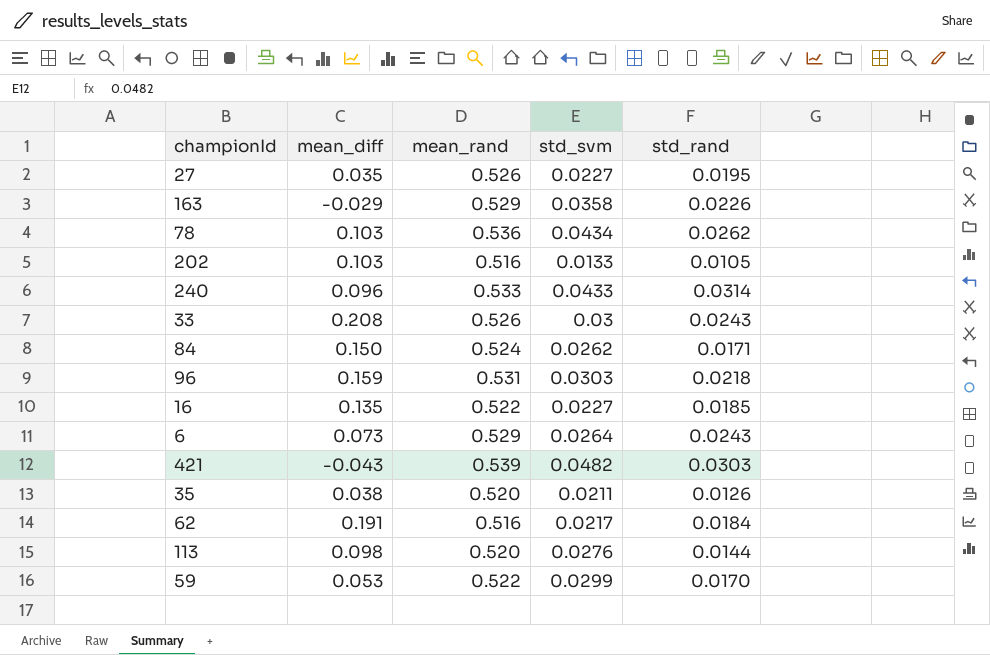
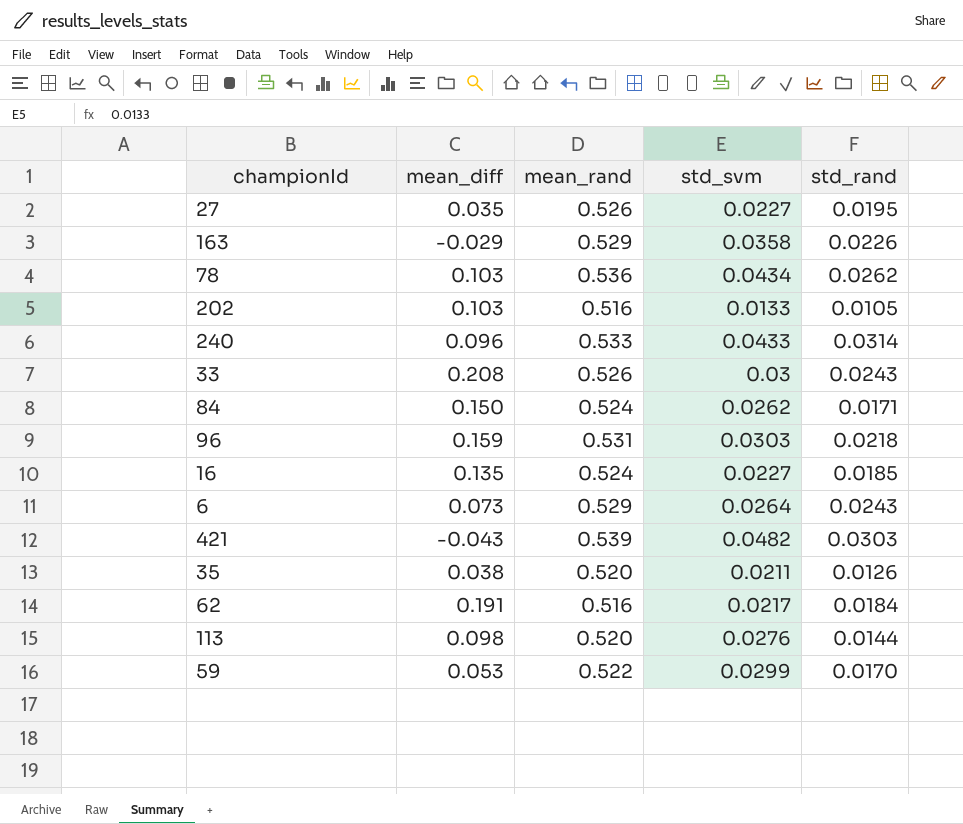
16 | mean_rand: 0.522 -> 0.524

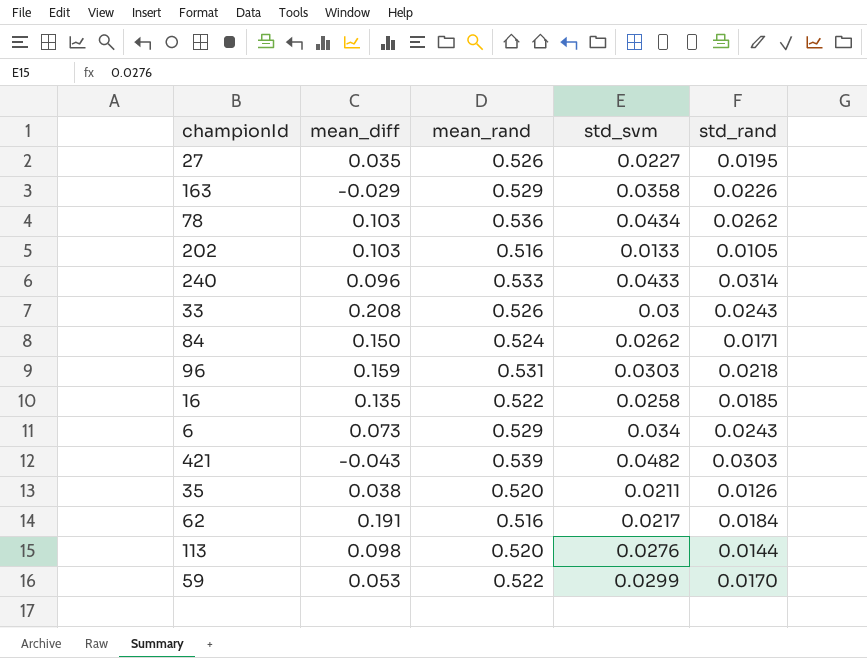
16 | mean_rand: 0.524 -> 0.522
16 | std_svm: 0.0227 -> 0.0258
6 | std_svm: 0.0264 -> 0.034

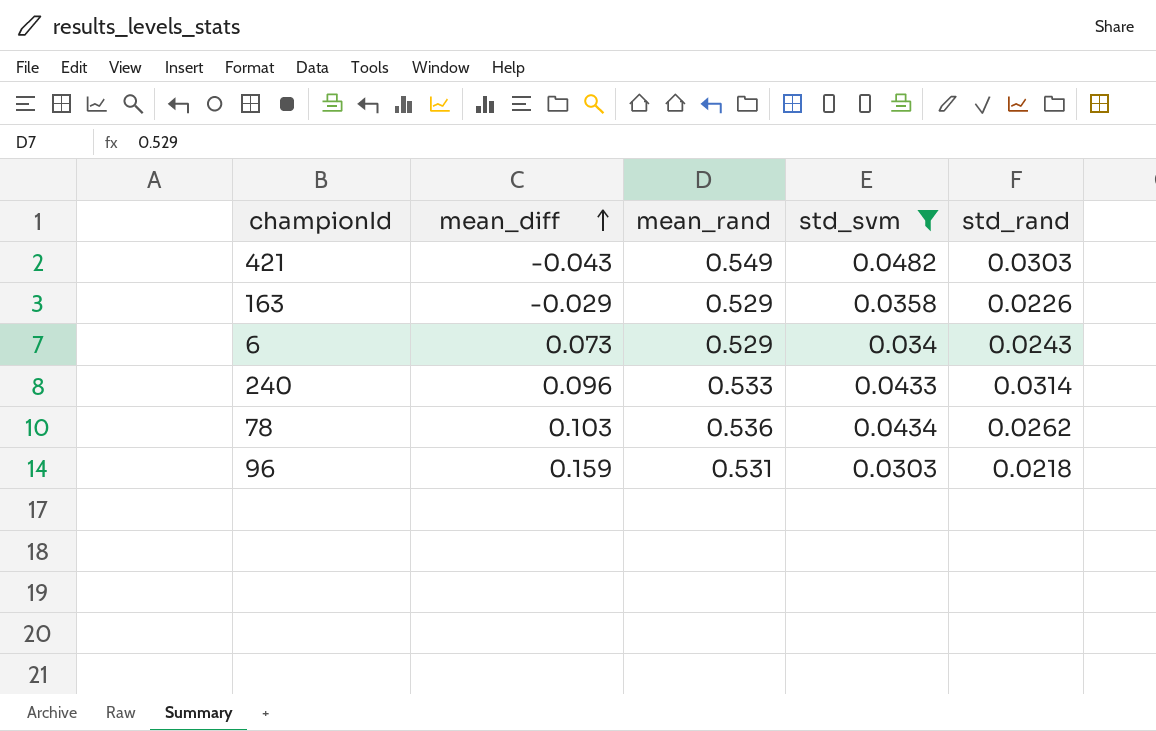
filter: none -> std_svm >= 0.0303
row order: none -> mean_diff ascending
421 | mean_rand: 0.539 -> 0.549

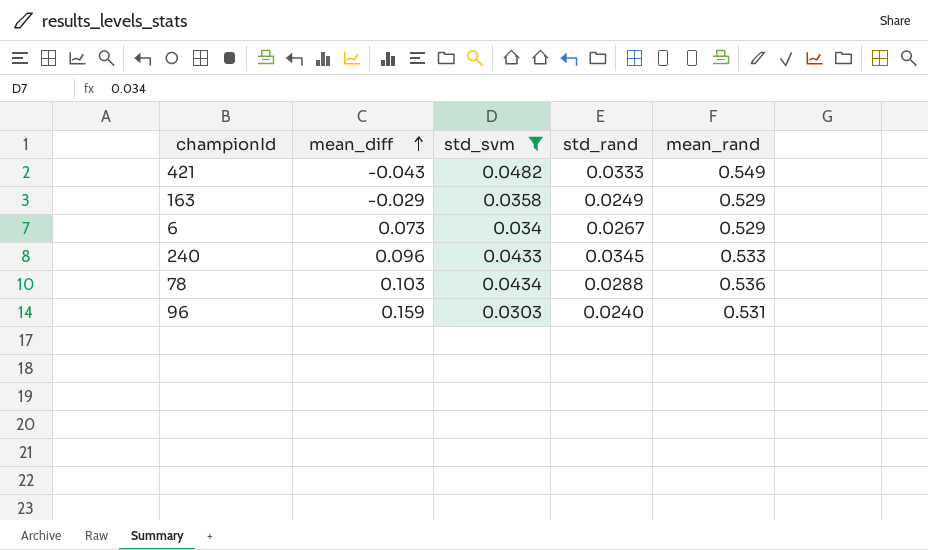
column mean_rand | position: 3 -> 5
421 | std_rand: 0.0303 -> 0.0333
163 | std_rand: 0.0226 -> 0.0249
6 | std_rand: 0.0243 -> 0.0267
240 | std_rand: 0.0314 -> 0.0345
78 | std_rand: 0.0262 -> 0.0288
96 | std_rand: 0.0218 -> 0.0240

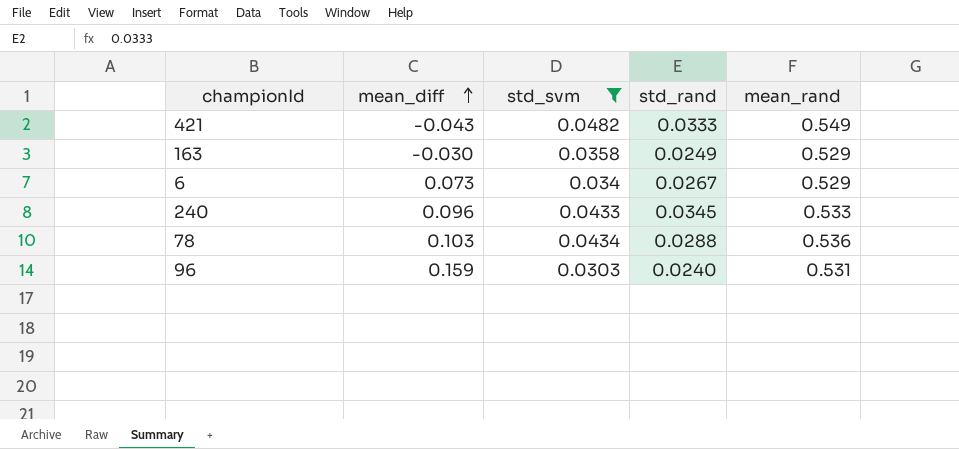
163 | mean_diff: -0.029 -> -0.030

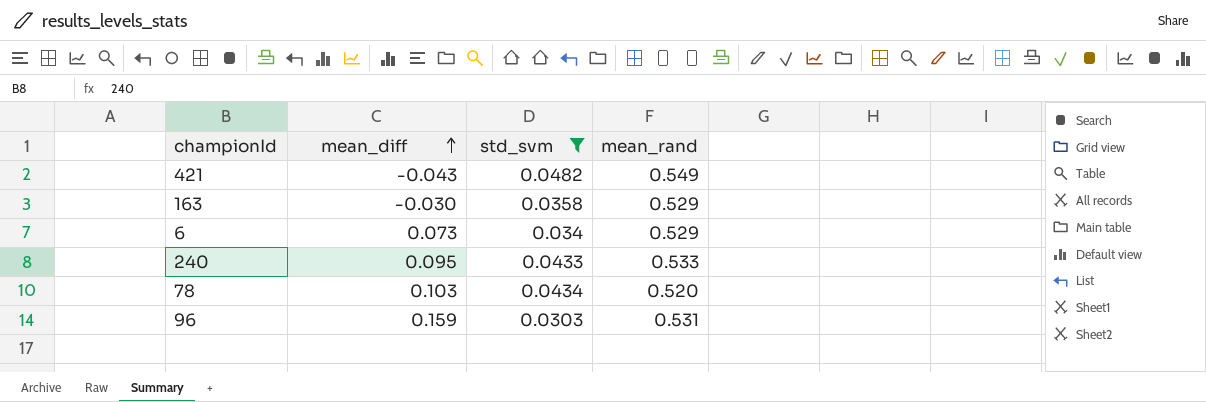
column std_rand | position: 4 -> none
240 | mean_diff: 0.096 -> 0.095
78 | mean_rand: 0.536 -> 0.520

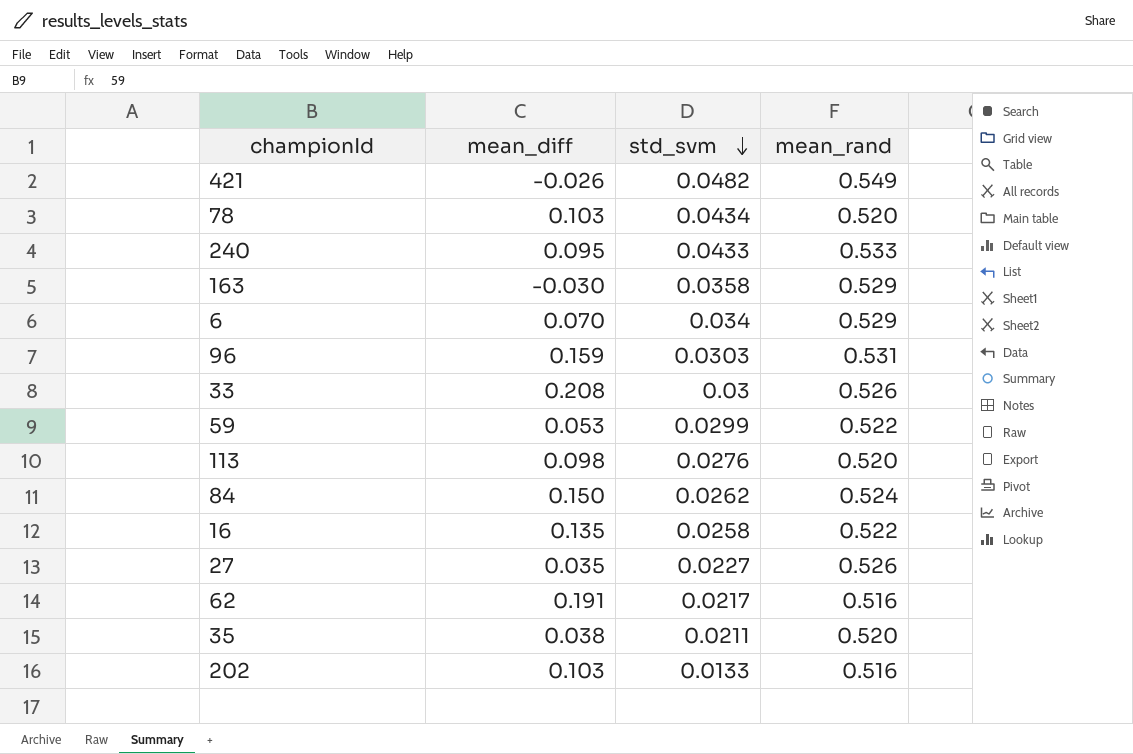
filter: std_svm >= 0.0303 -> none
row order: mean_diff ascending -> std_svm descending
421 | mean_diff: -0.043 -> -0.026
6 | mean_diff: 0.073 -> 0.070

